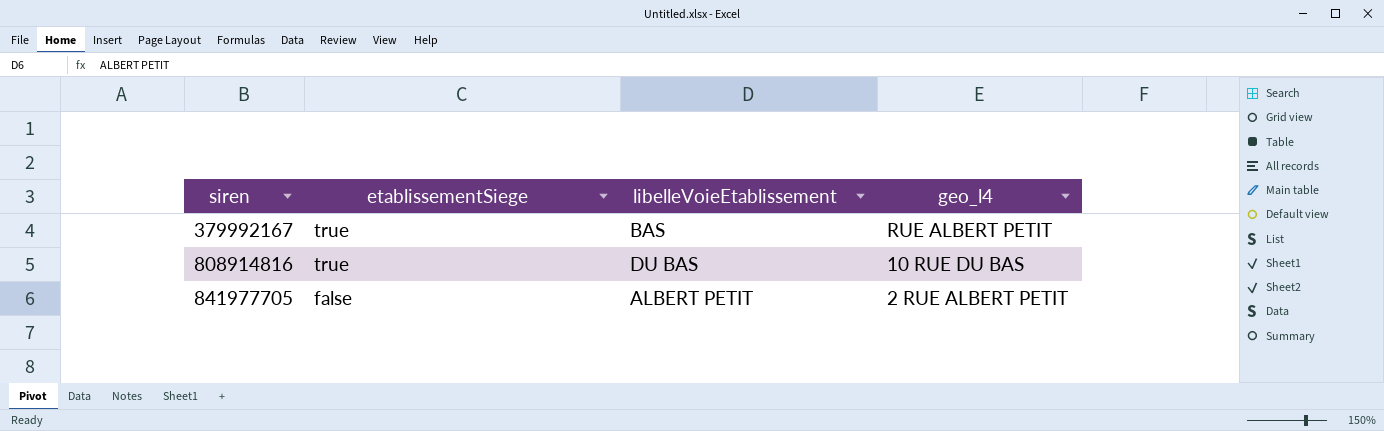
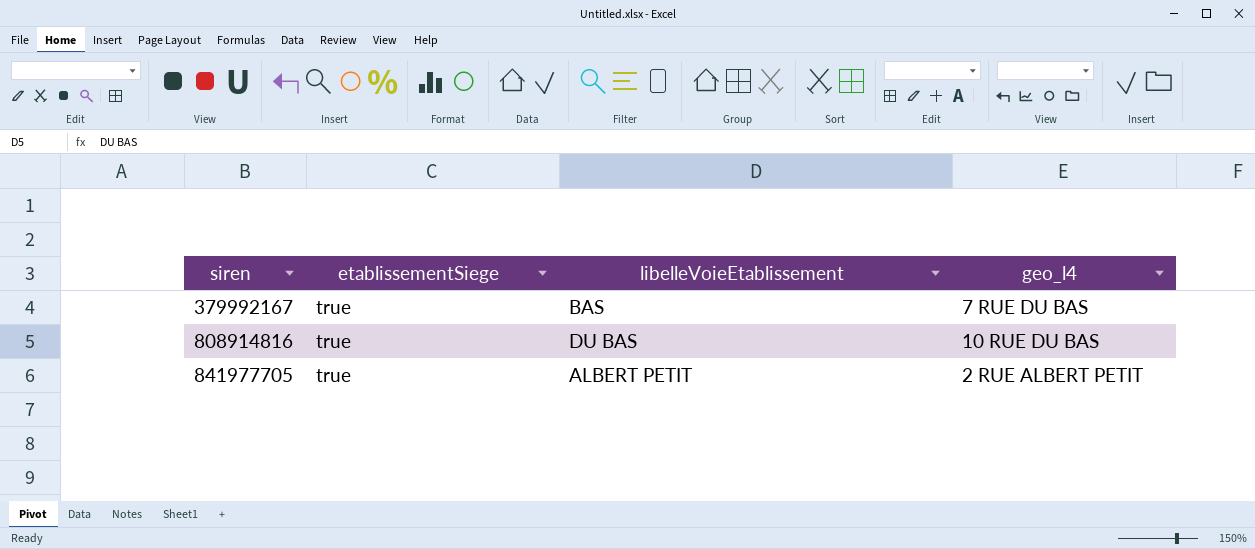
379992167 | geo_l4: RUE ALBERT PETIT -> 7 RUE DU BAS
841977705 | etablissementSiege: false -> true

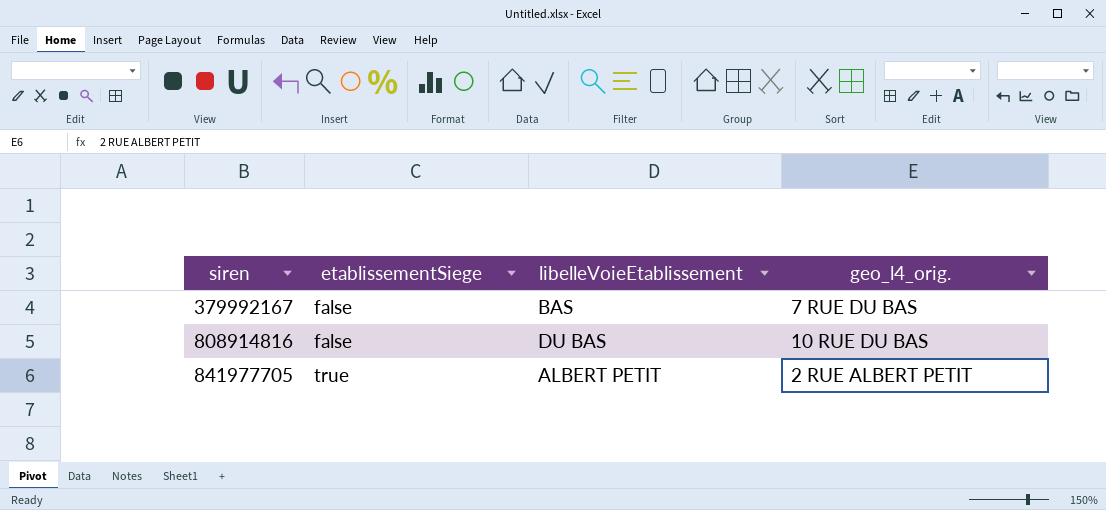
column name: geo_l4 -> geo_l4_orig.
379992167 | etablissementSiege: true -> false
808914816 | etablissementSiege: true -> false

